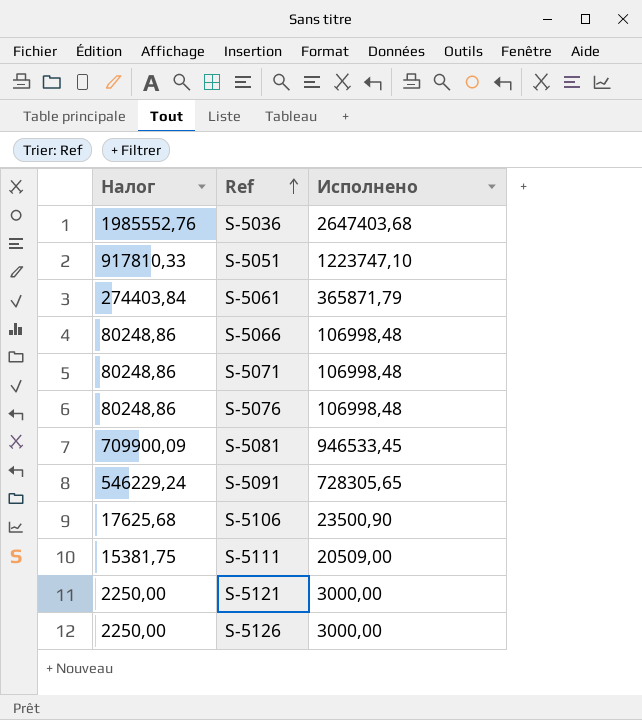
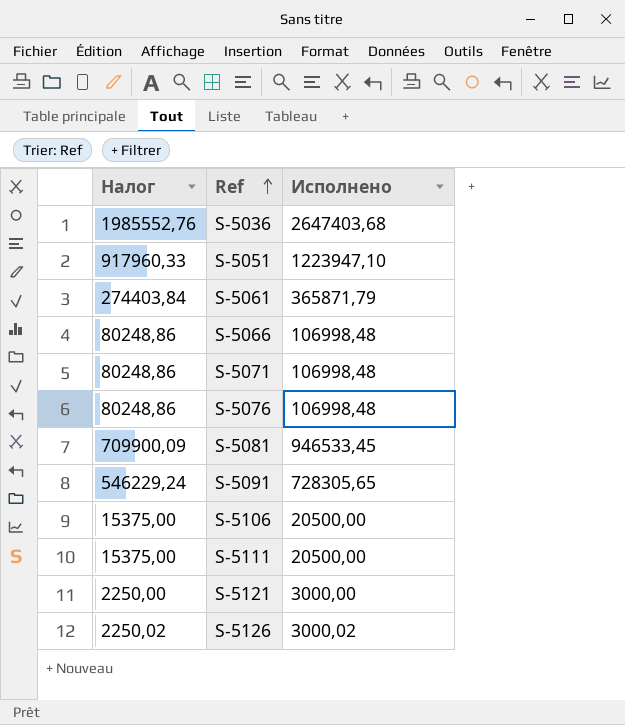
S-5051 | Налог: 917810,33 -> 917960,33
S-5051 | Исполнено: 1223747,10 -> 1223947,10
S-5106 | Налог: 17625,68 -> 15375,00
S-5106 | Исполнено: 23500,90 -> 20500,00
S-5111 | Налог: 15381,75 -> 15375,00
S-5111 | Исполнено: 20509,00 -> 20500,00
S-5126 | Налог: 2250,00 -> 2250,02
S-5126 | Исполнено: 3000,00 -> 3000,02

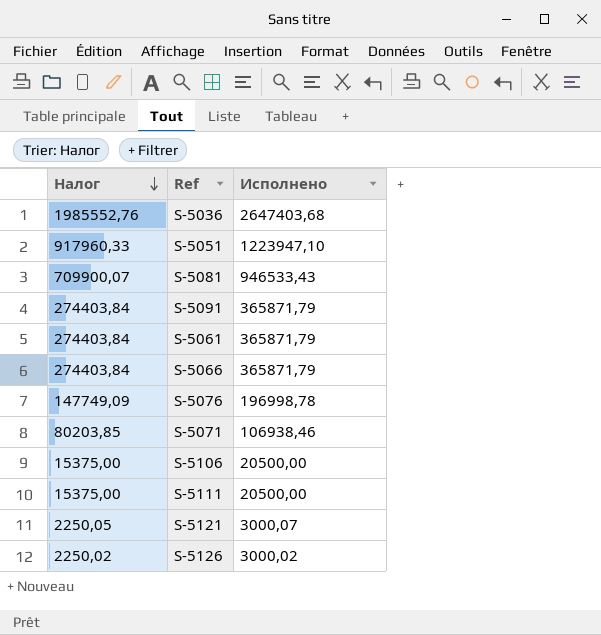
row order: Ref ascending -> Налог descending
S-5081 | Налог: 709900,09 -> 709900,07
S-5081 | Исполнено: 946533,45 -> 946533,43
S-5091 | Налог: 546229,24 -> 274403,84
S-5091 | Исполнено: 728305,65 -> 365871,79
S-5066 | Налог: 80248,86 -> 274403,84
S-5066 | Исполнено: 106998,48 -> 365871,79
S-5076 | Налог: 80248,86 -> 147749,09
S-5076 | Исполнено: 106998,48 -> 196998,78
S-5071 | Налог: 80248,86 -> 80203,85
S-5071 | Исполнено: 106998,48 -> 106938,46
S-5121 | Налог: 2250,00 -> 2250,05
S-5121 | Исполнено: 3000,00 -> 3000,07

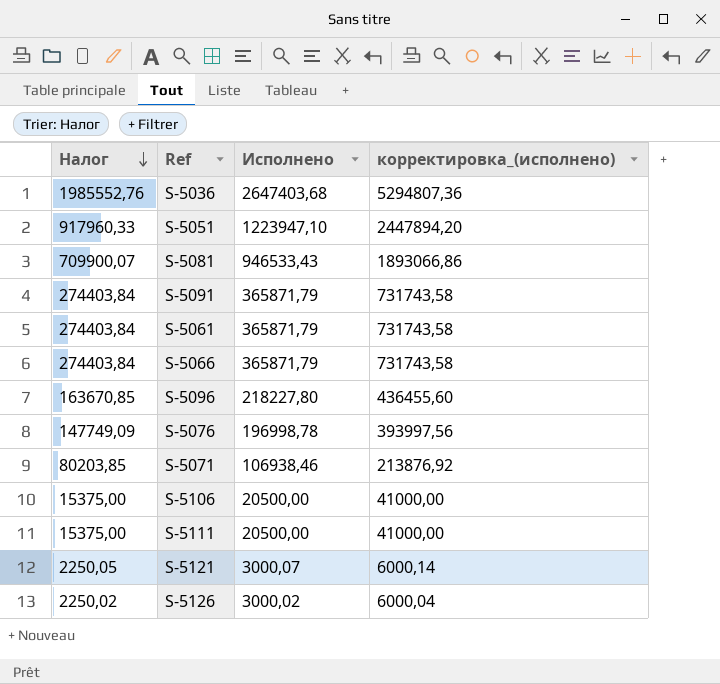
column корректировка_(исполнено) | formula: none -> [Исполнено] * 2
row S-5096: none -> 163670,85 | 218227,80 | 436455,60

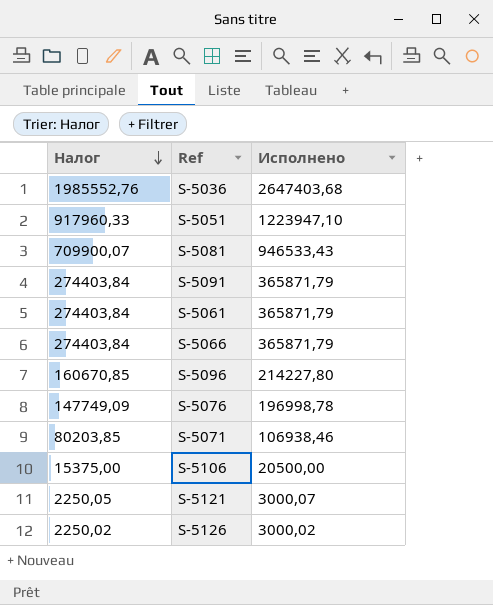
column корректировка_(исполнено) | formula: [Исполнено] * 2 -> none
row S-5111: 15375,00 | 20500,00 | 41000,00 -> none
S-5096 | Налог: 163670,85 -> 160670,85
S-5096 | Исполнено: 218227,80 -> 214227,80

